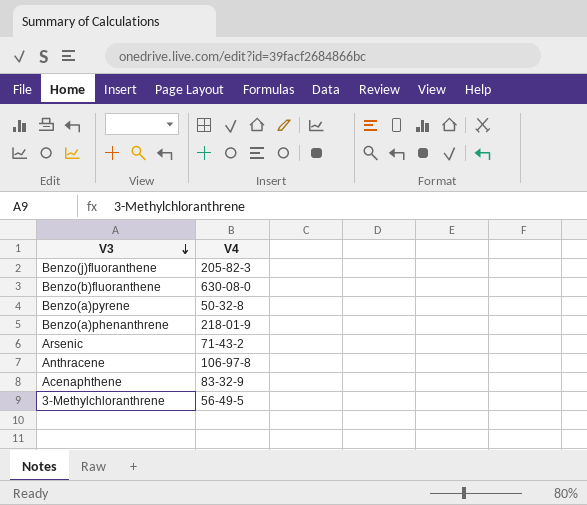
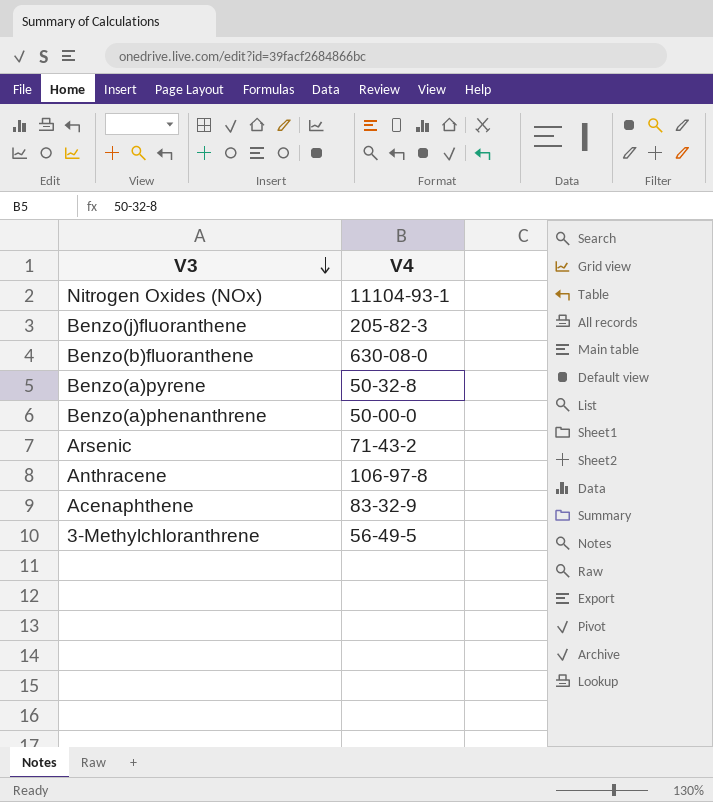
row Nitrogen Oxides (NOx): none -> 11104-93-1
Benzo(a)phenanthrene | V4: 218-01-9 -> 50-00-0

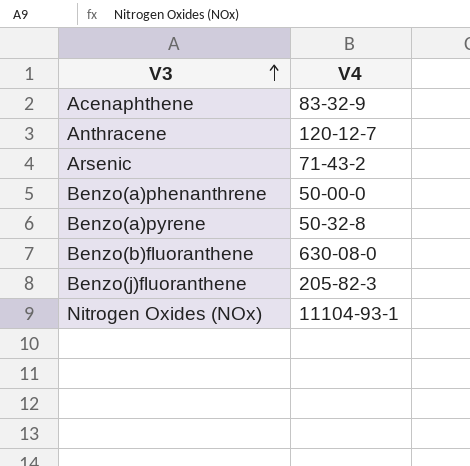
row order: V3 descending -> V3 ascending
row 3-Methylchloranthrene: 56-49-5 -> none
Anthracene | V4: 106-97-8 -> 120-12-7

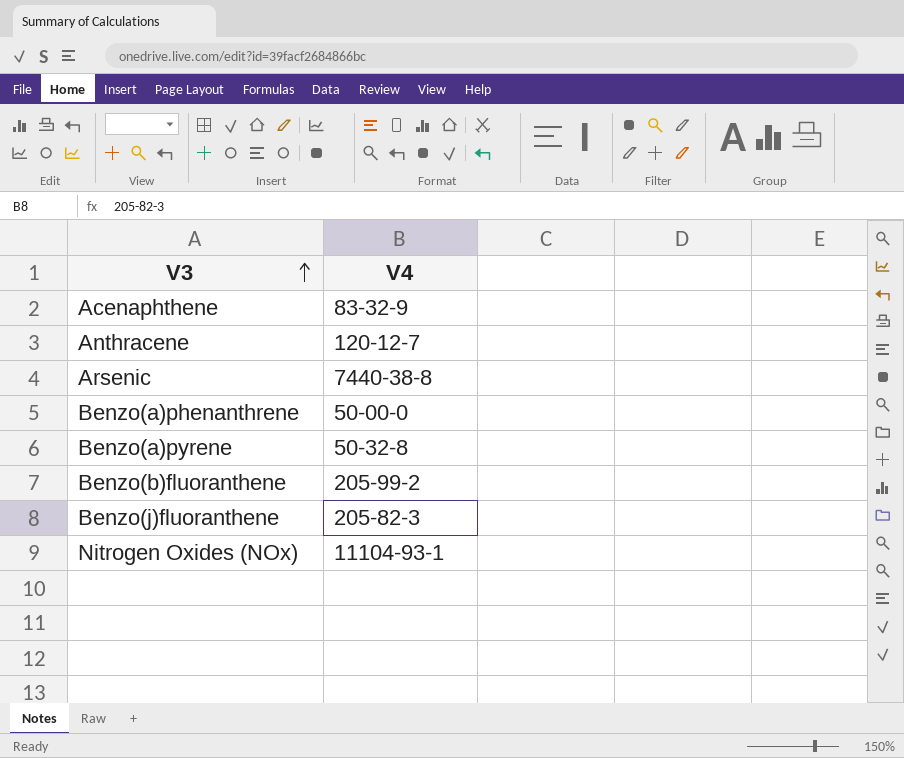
Arsenic | V4: 71-43-2 -> 7440-38-8
Benzo(b)fluoranthene | V4: 630-08-0 -> 205-99-2

